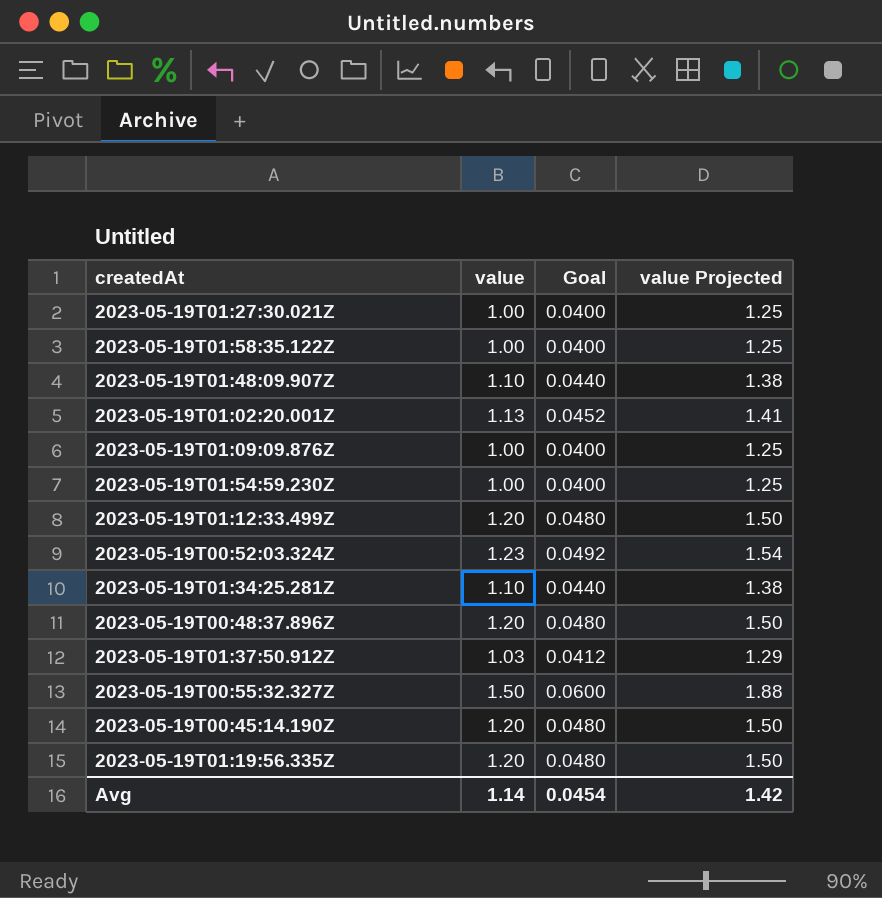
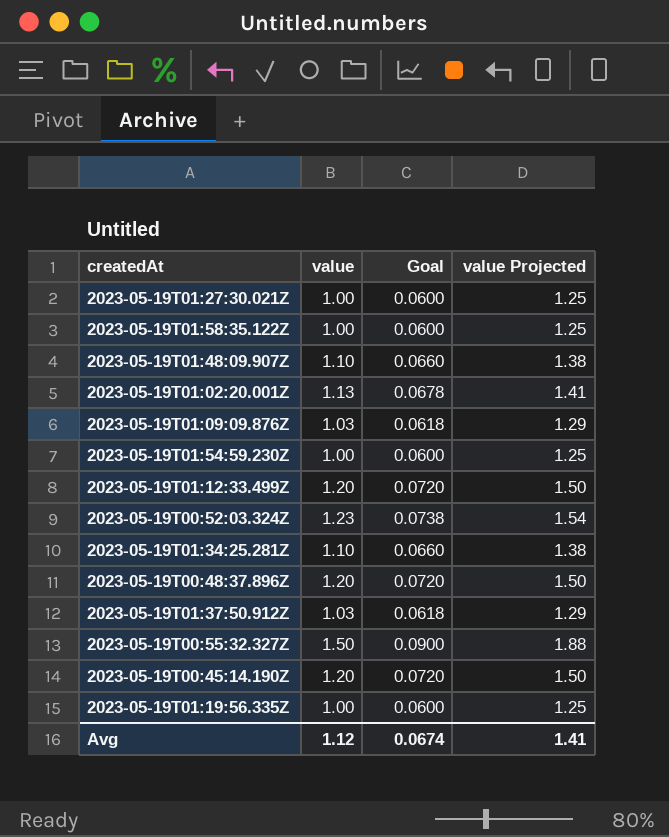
column Goal | formula: [value] * 0.04 -> [value] * 0.06
2023-05-19T01:09:09.876Z | value: 1.00 -> 1.03
2023-05-19T01:09:09.876Z | value Projected: 1.25 -> 1.29
2023-05-19T01:19:56.335Z | value: 1.20 -> 1.00
2023-05-19T01:19:56.335Z | value Projected: 1.50 -> 1.25
Avg | value: 1.14 -> 1.12
Avg | Goal: 0.0454 -> 0.0674
Avg | value Projected: 1.42 -> 1.41

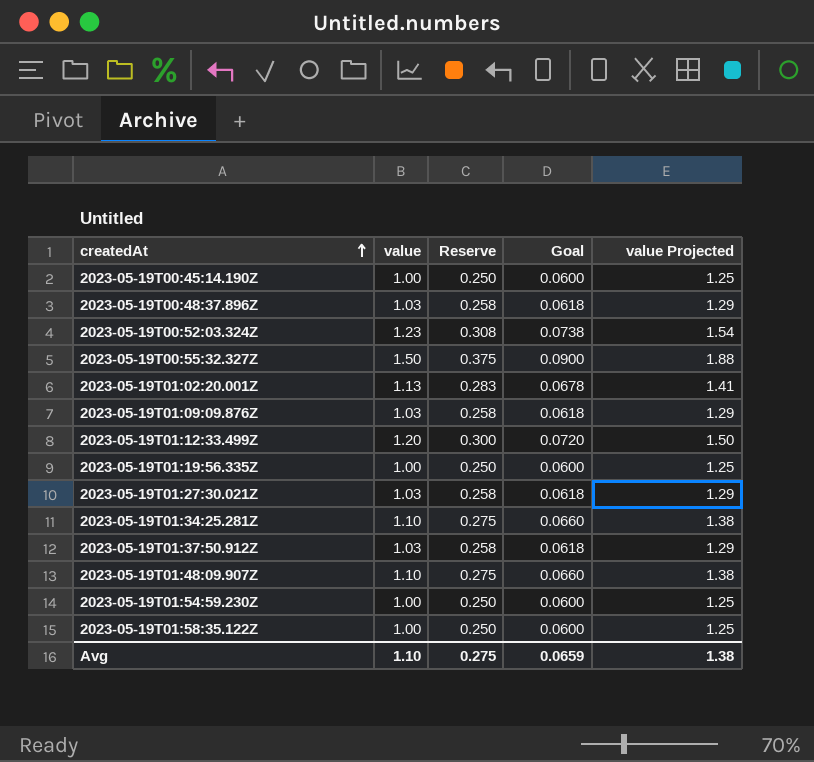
row order: none -> createdAt ascending
column Reserve | formula: none -> [value] * 0.25
2023-05-19T00:45:14.190Z | value: 1.20 -> 1.00
2023-05-19T00:45:14.190Z | Goal: 0.0720 -> 0.0600
2023-05-19T00:45:14.190Z | value Projected: 1.50 -> 1.25
2023-05-19T00:48:37.896Z | value: 1.20 -> 1.03
2023-05-19T00:48:37.896Z | Goal: 0.0720 -> 0.0618
2023-05-19T00:48:37.896Z | value Projected: 1.50 -> 1.29
2023-05-19T01:27:30.021Z | value: 1.00 -> 1.03
2023-05-19T01:27:30.021Z | Goal: 0.0600 -> 0.0618
2023-05-19T01:27:30.021Z | value Projected: 1.25 -> 1.29
Avg | value: 1.12 -> 1.10
Avg | Goal: 0.0674 -> 0.0659
Avg | value Projected: 1.41 -> 1.38

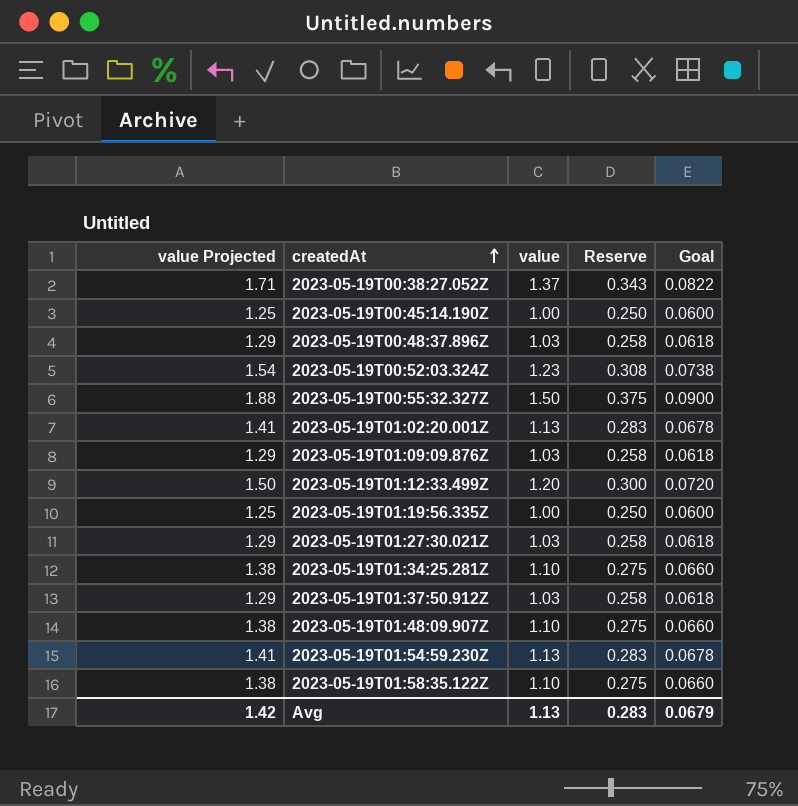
column value Projected | position: 5 -> 1
row 2023-05-19T00:38:27.052Z: none -> 1.71 | 1.37 | 0.343 | 0.0822
2023-05-19T01:54:59.230Z | value Projected: 1.25 -> 1.41
2023-05-19T01:54:59.230Z | value: 1.00 -> 1.13
2023-05-19T01:54:59.230Z | Reserve: 0.250 -> 0.283
2023-05-19T01:54:59.230Z | Goal: 0.0600 -> 0.0678
2023-05-19T01:58:35.122Z | value Projected: 1.25 -> 1.38
2023-05-19T01:58:35.122Z | value: 1.00 -> 1.10
2023-05-19T01:58:35.122Z | Reserve: 0.250 -> 0.275
2023-05-19T01:58:35.122Z | Goal: 0.0600 -> 0.0660
Avg | value Projected: 1.38 -> 1.42
Avg | value: 1.10 -> 1.13
Avg | Reserve: 0.275 -> 0.283
Avg | Goal: 0.0659 -> 0.0679

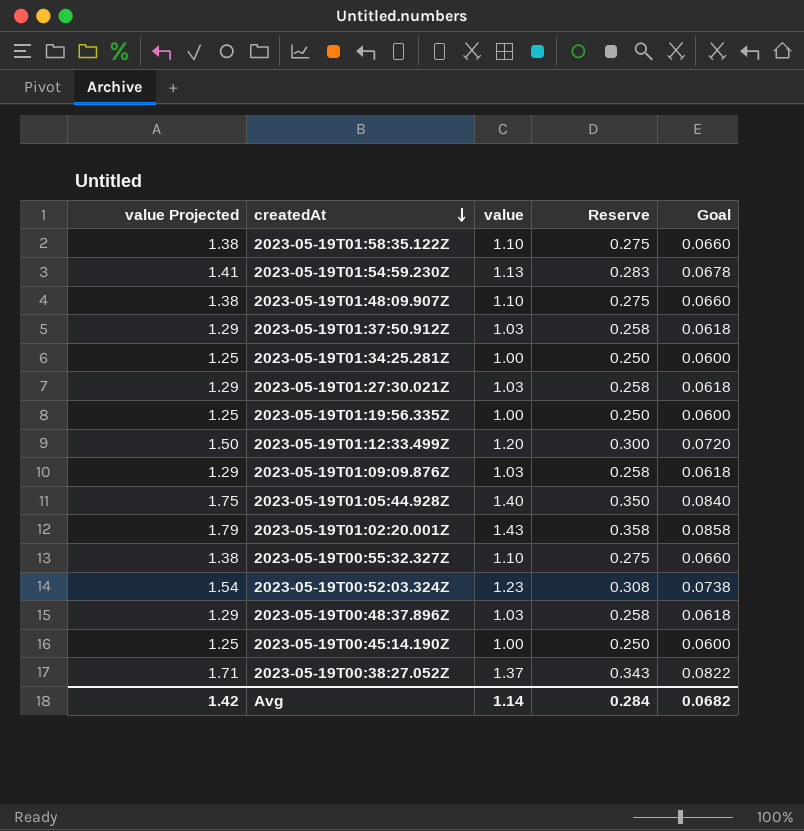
row order: createdAt ascending -> createdAt descending
2023-05-19T01:34:25.281Z | value Projected: 1.38 -> 1.25
2023-05-19T01:34:25.281Z | value: 1.10 -> 1.00
2023-05-19T01:34:25.281Z | Reserve: 0.275 -> 0.250
2023-05-19T01:34:25.281Z | Goal: 0.0660 -> 0.0600
row 2023-05-19T01:05:44.928Z: none -> 1.75 | 1.40 | 0.350 | 0.0840
2023-05-19T01:02:20.001Z | value Projected: 1.41 -> 1.79
2023-05-19T01:02:20.001Z | value: 1.13 -> 1.43
2023-05-19T01:02:20.001Z | Reserve: 0.283 -> 0.358
2023-05-19T01:02:20.001Z | Goal: 0.0678 -> 0.0858
2023-05-19T00:55:32.327Z | value Projected: 1.88 -> 1.38
2023-05-19T00:55:32.327Z | value: 1.50 -> 1.10
2023-05-19T00:55:32.327Z | Reserve: 0.375 -> 0.275
2023-05-19T00:55:32.327Z | Goal: 0.0900 -> 0.0660
Avg | value: 1.13 -> 1.14
Avg | Reserve: 0.283 -> 0.284
Avg | Goal: 0.0679 -> 0.0682

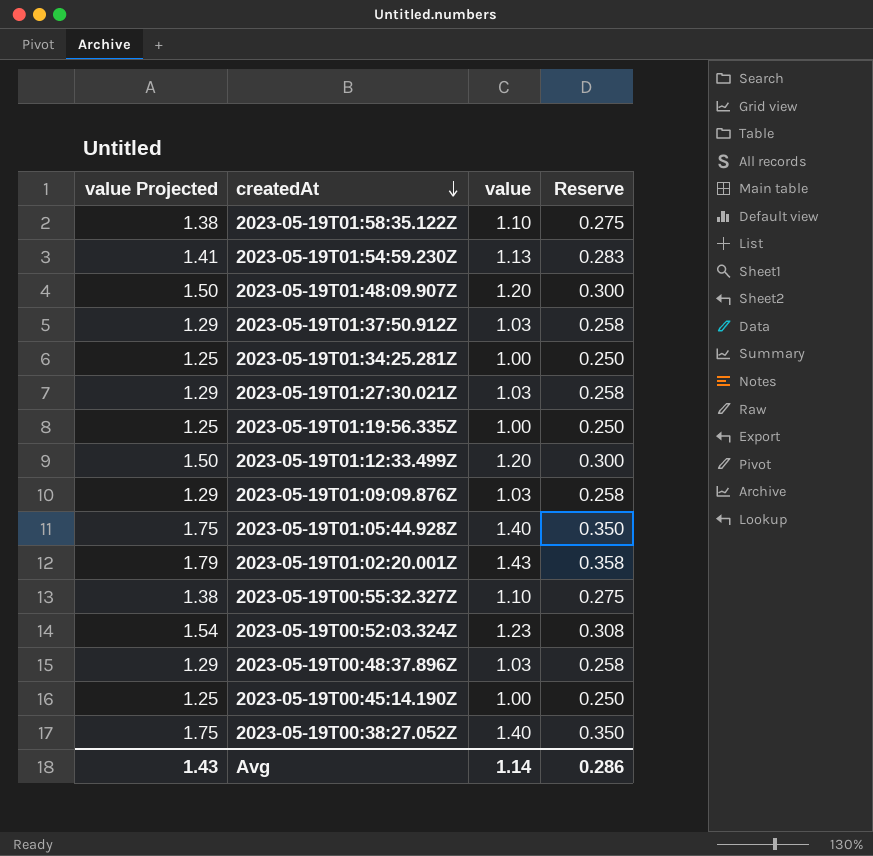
column Goal | formula: [value] * 0.06 -> none
2023-05-19T01:48:09.907Z | value Projected: 1.38 -> 1.50
2023-05-19T01:48:09.907Z | value: 1.10 -> 1.20
2023-05-19T01:48:09.907Z | Reserve: 0.275 -> 0.300
2023-05-19T00:38:27.052Z | value Projected: 1.71 -> 1.75
2023-05-19T00:38:27.052Z | value: 1.37 -> 1.40
2023-05-19T00:38:27.052Z | Reserve: 0.343 -> 0.350
Avg | value Projected: 1.42 -> 1.43
Avg | Reserve: 0.284 -> 0.286

